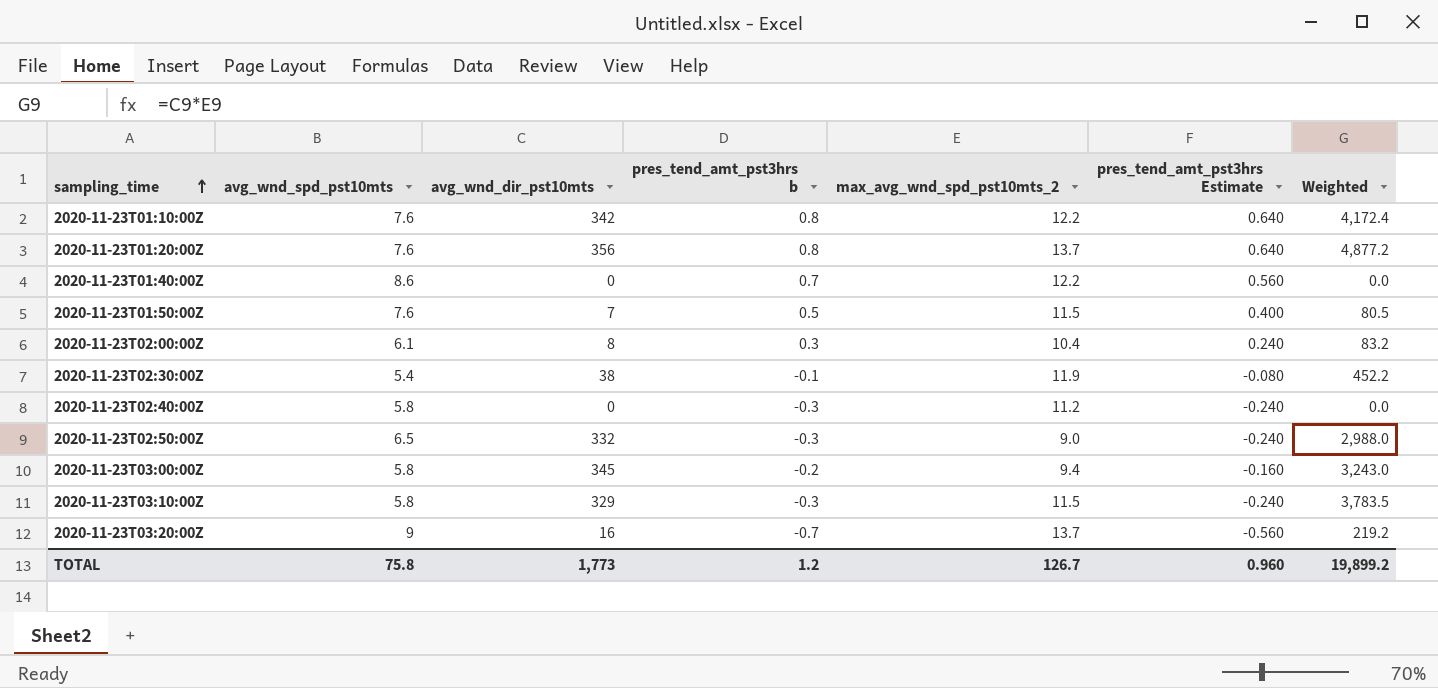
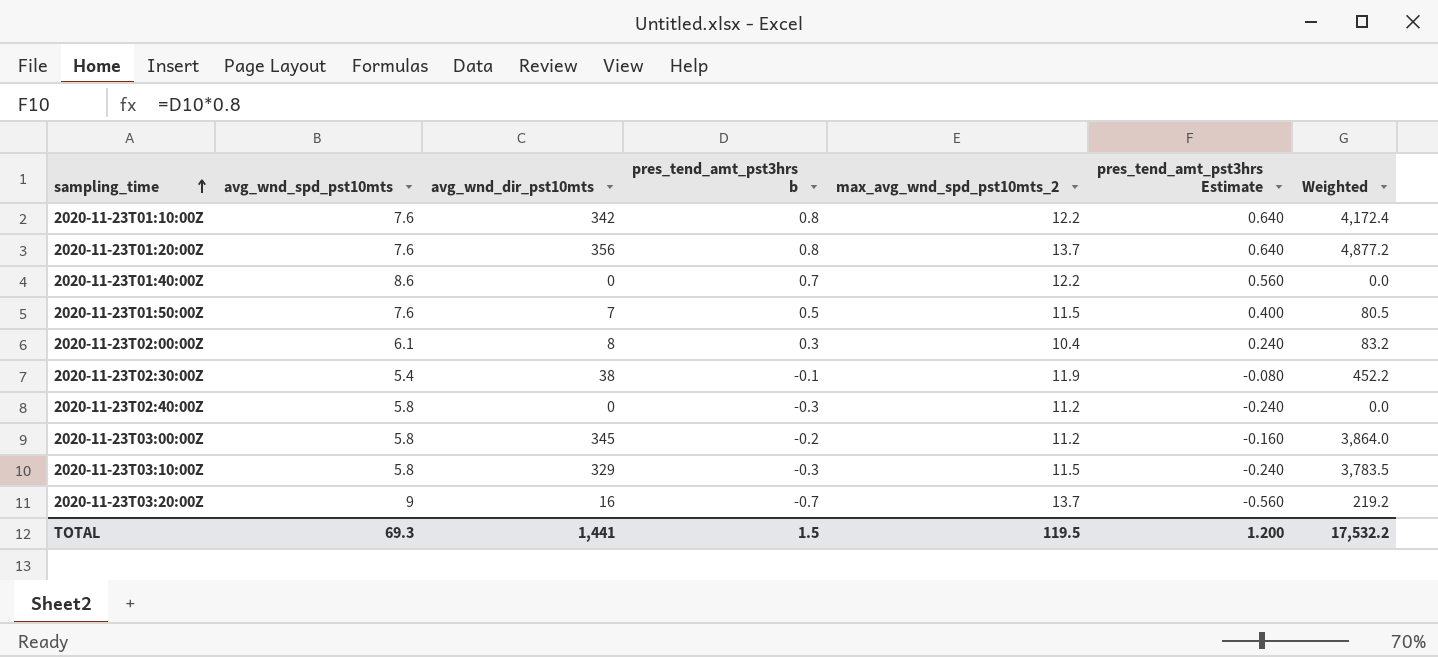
row 2020-11-23T02:50:00Z: 6.5 | 332 | -0.3 | 9.0 | -0.240 | 2,988.0 -> none
2020-11-23T03:00:00Z | max_avg_wnd_spd_pst10mts_2: 9.4 -> 11.2
2020-11-23T03:00:00Z | Weighted: 3,243.0 -> 3,864.0
TOTAL | avg_wnd_spd_pst10mts: 75.8 -> 69.3
TOTAL | avg_wnd_dir_pst10mts: 1,773 -> 1,441
TOTAL | pres_tend_amt_pst3hrs b: 1.2 -> 1.5
TOTAL | max_avg_wnd_spd_pst10mts_2: 126.7 -> 119.5
TOTAL | pres_tend_amt_pst3hrs Estimate: 0.960 -> 1.200
TOTAL | Weighted: 19,899.2 -> 17,532.2

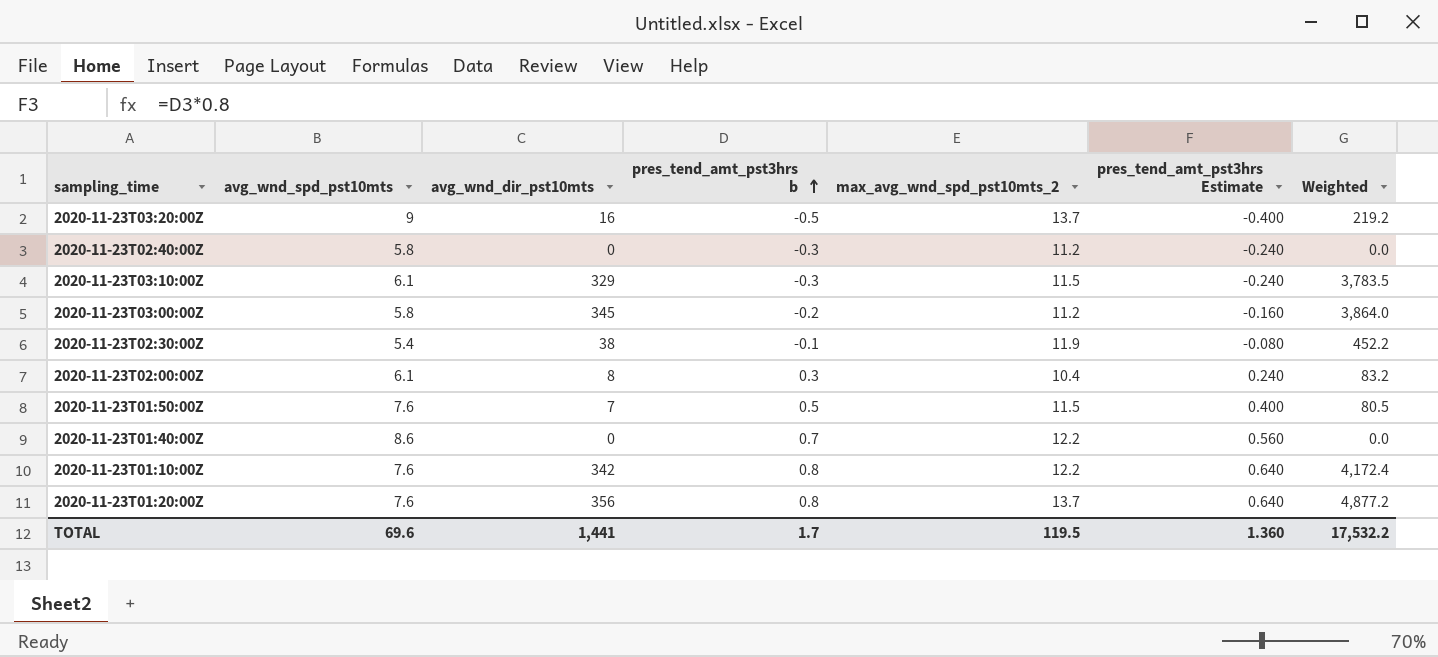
row order: sampling_time ascending -> pres_tend_amt_pst3hrs b ascending
2020-11-23T03:20:00Z | pres_tend_amt_pst3hrs b: -0.7 -> -0.5
2020-11-23T03:20:00Z | pres_tend_amt_pst3hrs Estimate: -0.560 -> -0.400
2020-11-23T03:10:00Z | avg_wnd_spd_pst10mts: 5.8 -> 6.1
TOTAL | avg_wnd_spd_pst10mts: 69.3 -> 69.6
TOTAL | pres_tend_amt_pst3hrs b: 1.5 -> 1.7
TOTAL | pres_tend_amt_pst3hrs Estimate: 1.200 -> 1.360

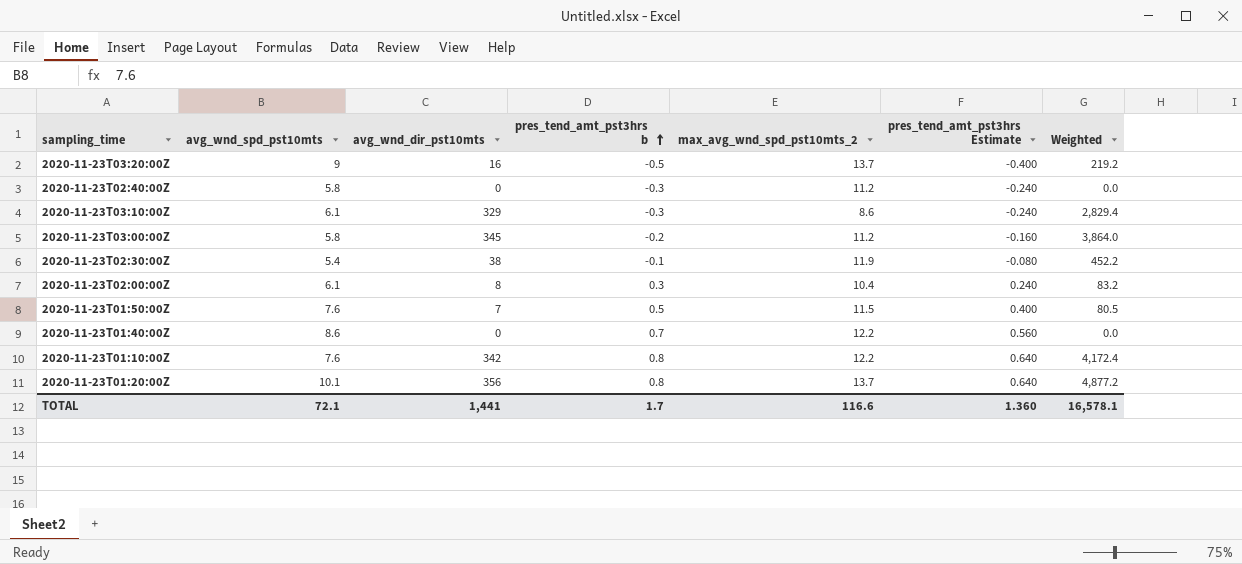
2020-11-23T03:10:00Z | max_avg_wnd_spd_pst10mts_2: 11.5 -> 8.6
2020-11-23T03:10:00Z | Weighted: 3,783.5 -> 2,829.4
2020-11-23T01:20:00Z | avg_wnd_spd_pst10mts: 7.6 -> 10.1
TOTAL | avg_wnd_spd_pst10mts: 69.6 -> 72.1
TOTAL | max_avg_wnd_spd_pst10mts_2: 119.5 -> 116.6
TOTAL | Weighted: 17,532.2 -> 16,578.1

